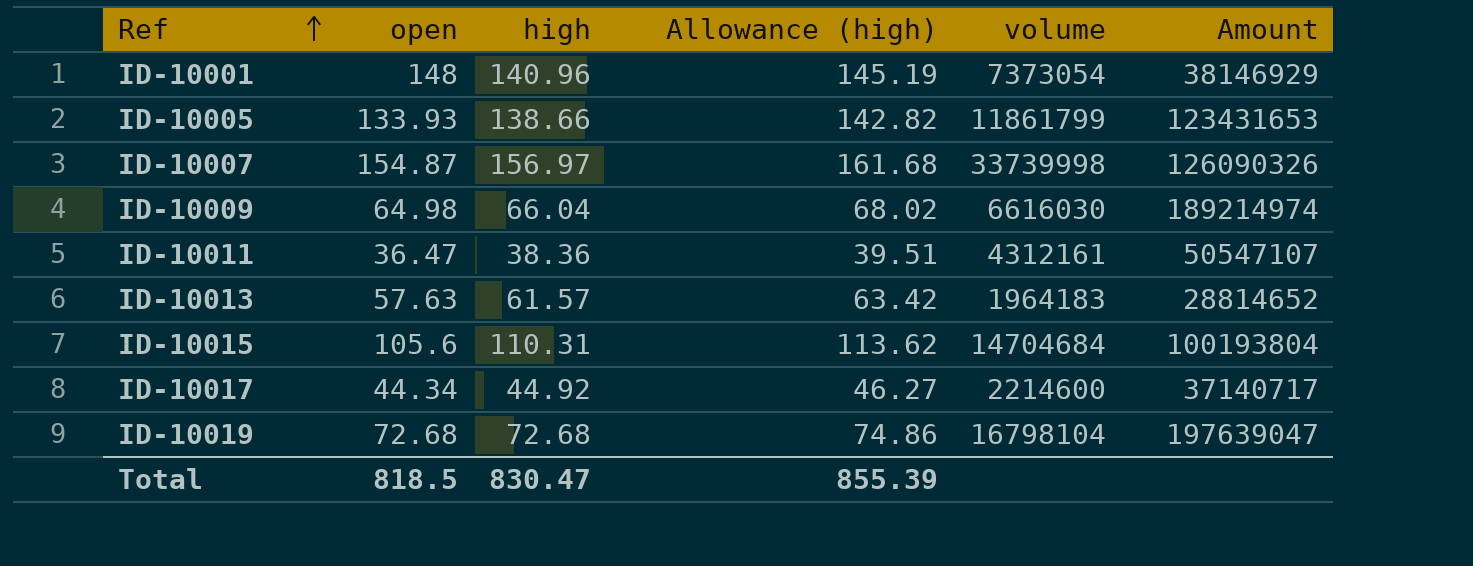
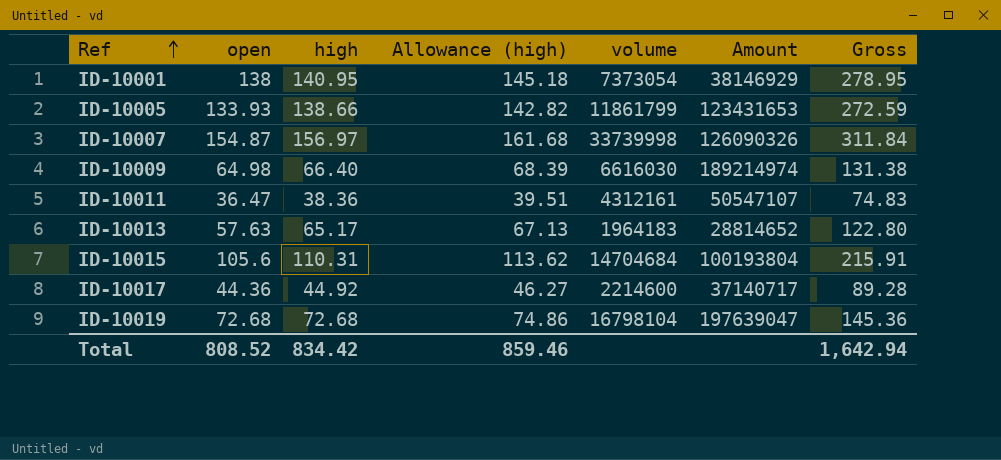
column Gross | formula: none -> [open] + [high]
ID-10001 | open: 148 -> 138
ID-10001 | high: 140.96 -> 140.95
ID-10001 | Allowance (high): 145.19 -> 145.18
ID-10009 | high: 66.04 -> 66.40
ID-10009 | Allowance (high): 68.02 -> 68.39
ID-10013 | high: 61.57 -> 65.17
ID-10013 | Allowance (high): 63.42 -> 67.13
ID-10017 | open: 44.34 -> 44.36
Total | open: 818.5 -> 808.52
Total | high: 830.47 -> 834.42
Total | Allowance (high): 855.39 -> 859.46

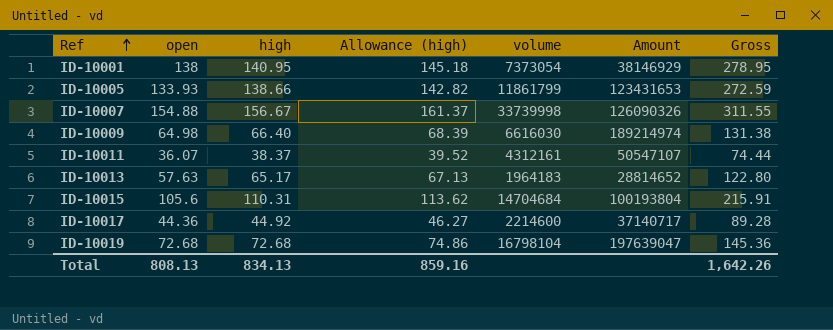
ID-10007 | open: 154.87 -> 154.88
ID-10007 | high: 156.97 -> 156.67
ID-10007 | Allowance (high): 161.68 -> 161.37
ID-10007 | Gross: 311.84 -> 311.55
ID-10011 | open: 36.47 -> 36.07
ID-10011 | high: 38.36 -> 38.37
ID-10011 | Allowance (high): 39.51 -> 39.52
ID-10011 | Gross: 74.83 -> 74.44
Total | open: 808.52 -> 808.13
Total | high: 834.42 -> 834.13
Total | Allowance (high): 859.46 -> 859.16
Total | Gross: 1,642.94 -> 1,642.26

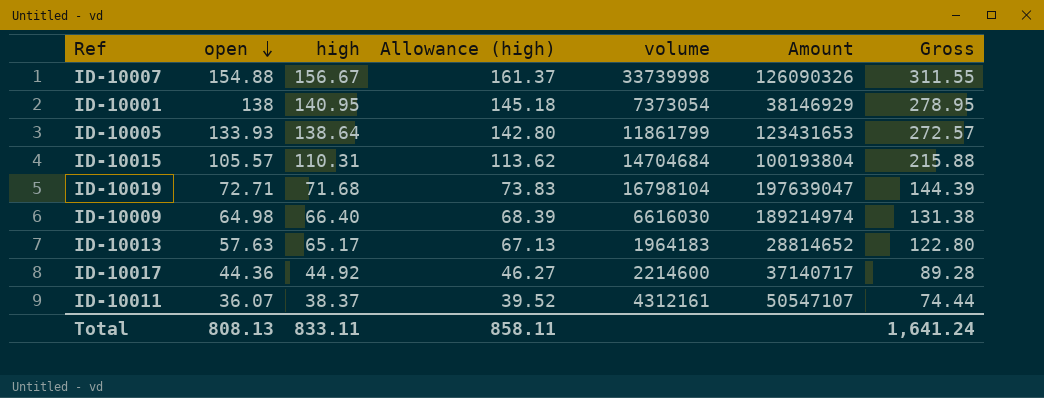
row order: Ref ascending -> open descending
ID-10005 | high: 138.66 -> 138.64
ID-10005 | Allowance (high): 142.82 -> 142.80
ID-10005 | Gross: 272.59 -> 272.57
ID-10015 | open: 105.6 -> 105.57
ID-10015 | Gross: 215.91 -> 215.88
ID-10019 | open: 72.68 -> 72.71
ID-10019 | high: 72.68 -> 71.68
ID-10019 | Allowance (high): 74.86 -> 73.83
ID-10019 | Gross: 145.36 -> 144.39
Total | high: 834.13 -> 833.11
Total | Allowance (high): 859.16 -> 858.11
Total | Gross: 1,642.26 -> 1,641.24

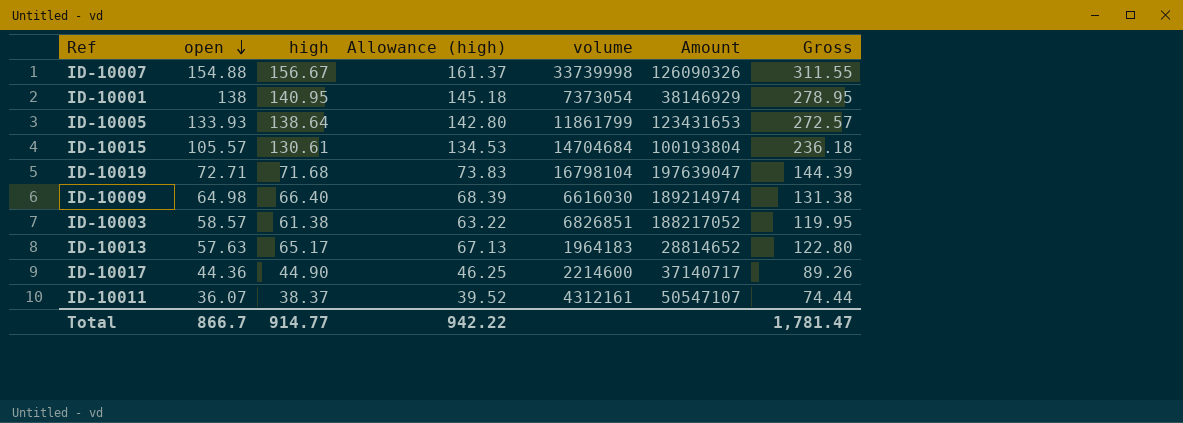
ID-10015 | high: 110.31 -> 130.61
ID-10015 | Allowance (high): 113.62 -> 134.53
ID-10015 | Gross: 215.88 -> 236.18
row ID-10003: none -> 58.57 | 61.38 | 63.22 | 6826851 | 188217052 | 119.95
ID-10017 | high: 44.92 -> 44.90
ID-10017 | Allowance (high): 46.27 -> 46.25
ID-10017 | Gross: 89.28 -> 89.26
Total | open: 808.13 -> 866.7
Total | high: 833.11 -> 914.77
Total | Allowance (high): 858.11 -> 942.22
Total | Gross: 1,641.24 -> 1,781.47

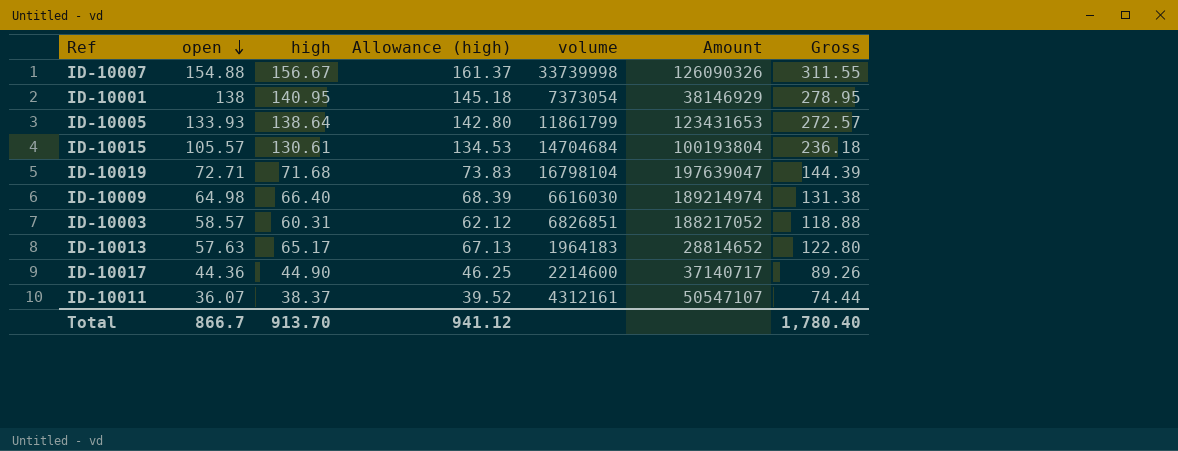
ID-10003 | high: 61.38 -> 60.31
ID-10003 | Allowance (high): 63.22 -> 62.12
ID-10003 | Gross: 119.95 -> 118.88
Total | high: 914.77 -> 913.70
Total | Allowance (high): 942.22 -> 941.12
Total | Gross: 1,781.47 -> 1,780.40

